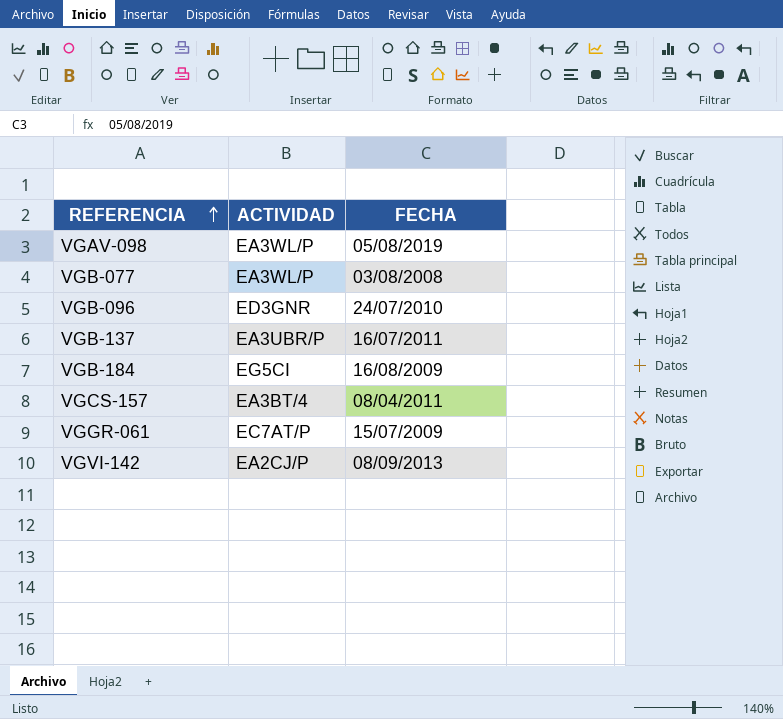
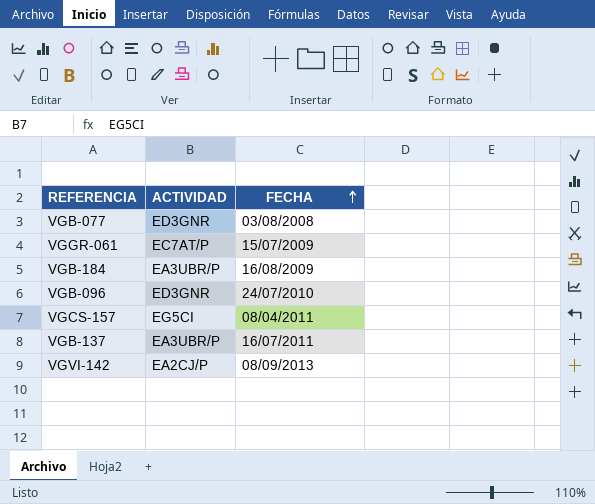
row order: REFERENCIA ascending -> FECHA ascending
row VGAV-098: EA3WL/P | 05/08/2019 -> none
VGB-077 | ACTIVIDAD: EA3WL/P -> ED3GNR
VGB-184 | ACTIVIDAD: EG5CI -> EA3UBR/P
VGCS-157 | ACTIVIDAD: EA3BT/4 -> EG5CI

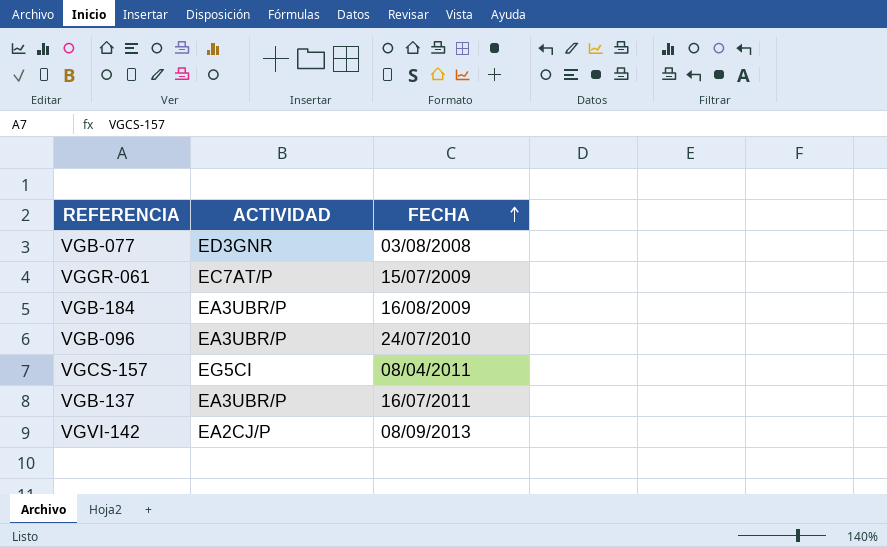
VGB-096 | ACTIVIDAD: ED3GNR -> EA3UBR/P

